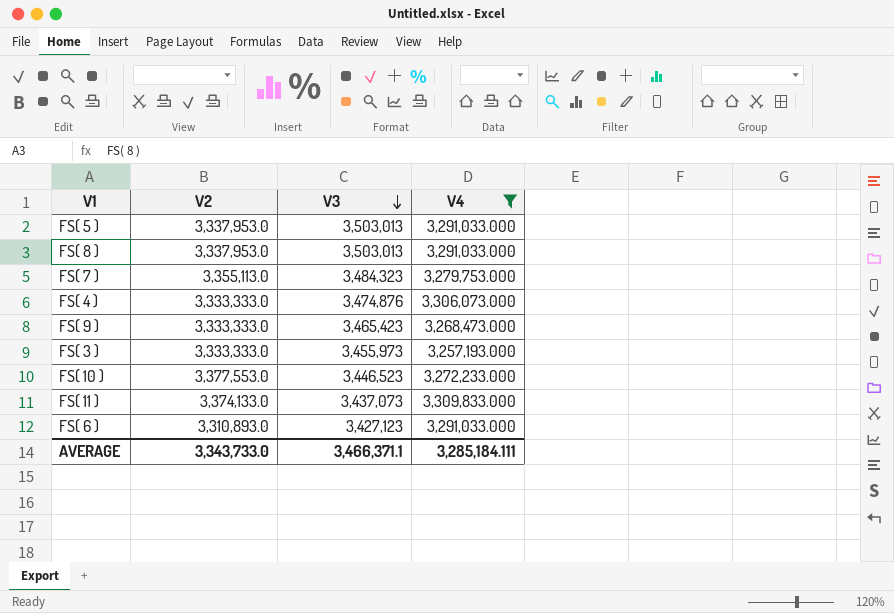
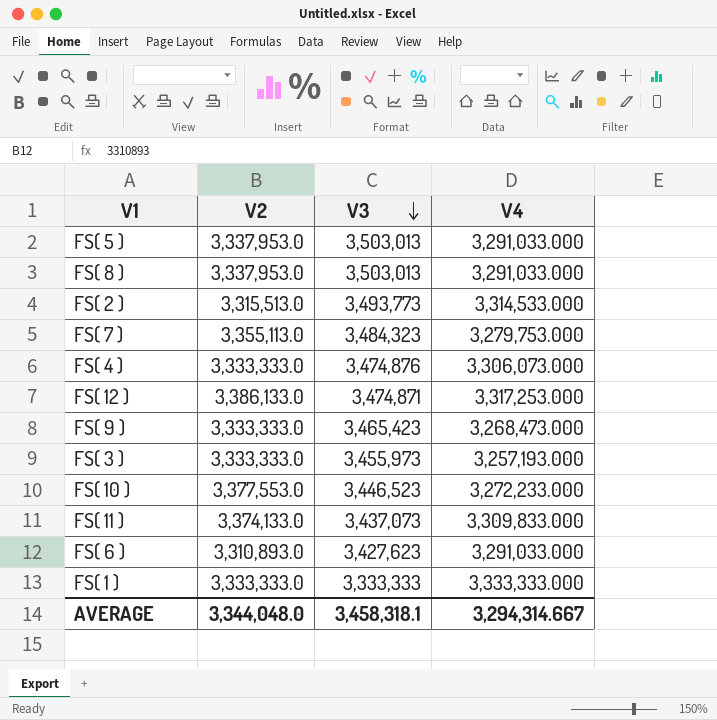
filter: V4 <= 3,309,833.000 -> none
FS( 6 ) | V3: 3,427,123 -> 3,427,623
AVERAGE | V2: 3,343,733.0 -> 3,344,048.0
AVERAGE | V3: 3,466,371.1 -> 3,458,318.1
AVERAGE | V4: 3,285,184.111 -> 3,294,314.667

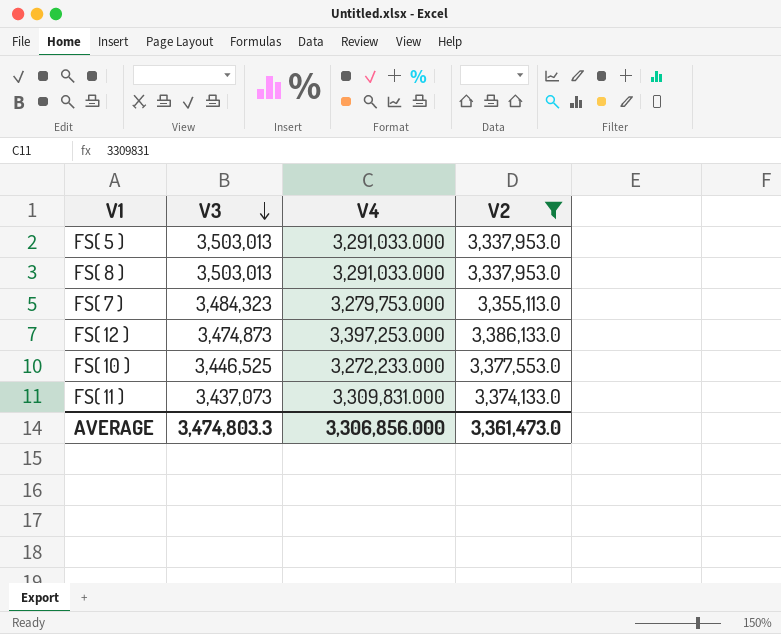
filter: none -> V2 >= 3,337,953.0
column V2 | position: 2 -> 4
FS( 12 ) | V3: 3,474,871 -> 3,474,873
FS( 12 ) | V4: 3,317,253.000 -> 3,397,253.000
FS( 10 ) | V3: 3,446,523 -> 3,446,525
FS( 11 ) | V4: 3,309,833.000 -> 3,309,831.000
AVERAGE | V3: 3,458,318.1 -> 3,474,803.3
AVERAGE | V4: 3,294,314.667 -> 3,306,856.000
AVERAGE | V2: 3,344,048.0 -> 3,361,473.0

